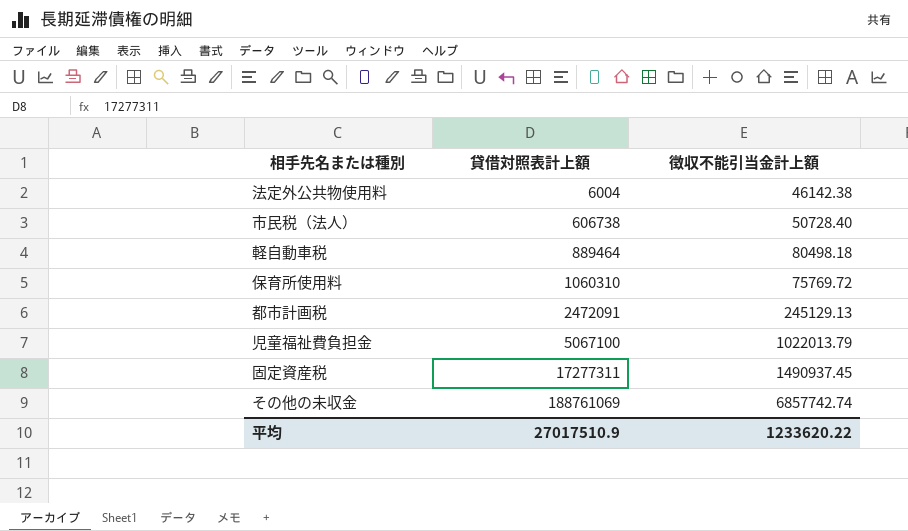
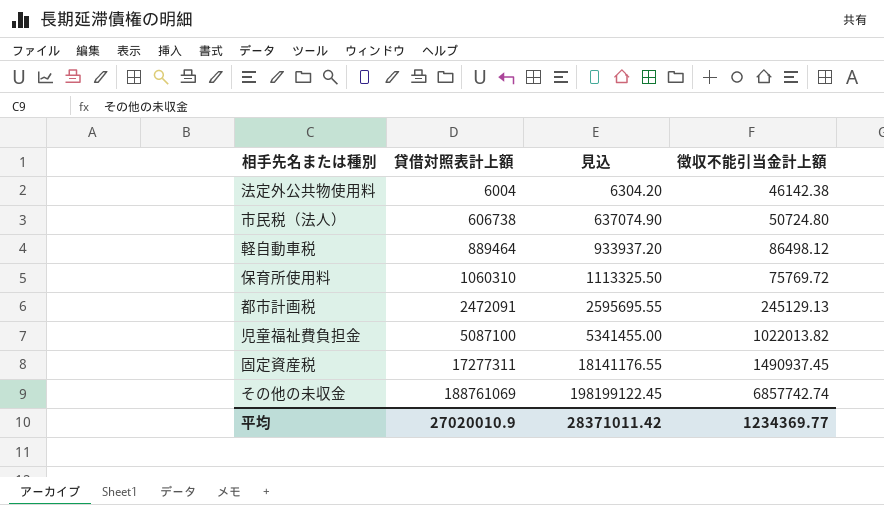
column 見込 | formula: none -> [貸借対照表計上額] * 1.05
市民税（法人） | 徴収不能引当金計上額: 50728.40 -> 50724.80
軽自動車税 | 徴収不能引当金計上額: 80498.18 -> 86498.12
児童福祉費負担金 | 貸借対照表計上額: 5067100 -> 5087100
児童福祉費負担金 | 徴収不能引当金計上額: 1022013.79 -> 1022013.82
平均 | 貸借対照表計上額: 27017510.9 -> 27020010.9
平均 | 徴収不能引当金計上額: 1233620.22 -> 1234369.77

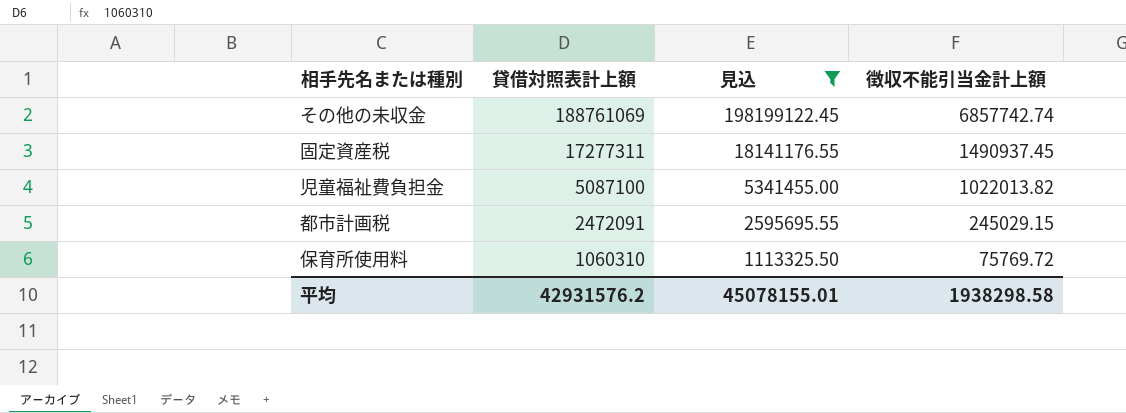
filter: none -> 見込 >= 1113325.50
row order: 貸借対照表計上額 ascending -> 貸借対照表計上額 descending
都市計画税 | 徴収不能引当金計上額: 245129.13 -> 245029.15
平均 | 貸借対照表計上額: 27020010.9 -> 42931576.2
平均 | 見込: 28371011.42 -> 45078155.01
平均 | 徴収不能引当金計上額: 1234369.77 -> 1938298.58

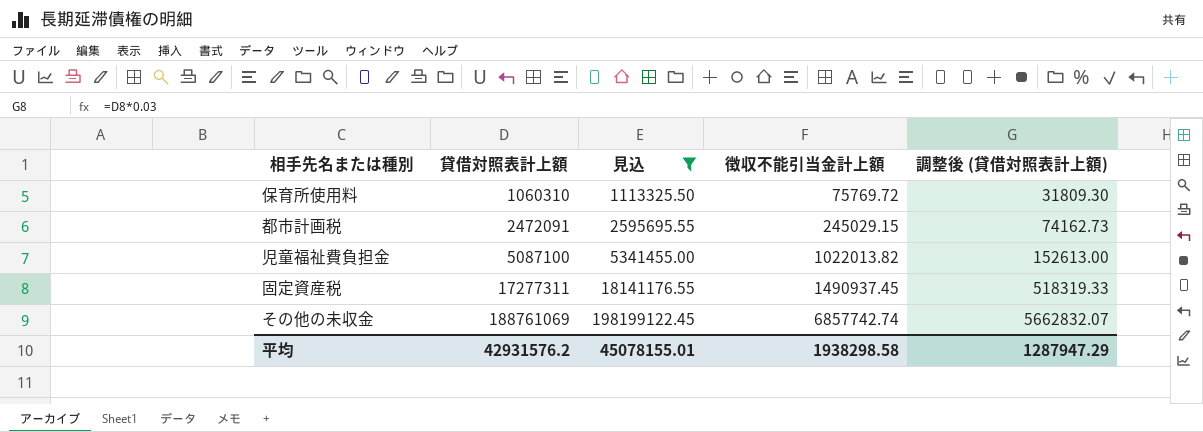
row order: 貸借対照表計上額 descending -> 貸借対照表計上額 ascending
column 調整後 (貸借対照表計上額) | formula: none -> [貸借対照表計上額] * 0.03

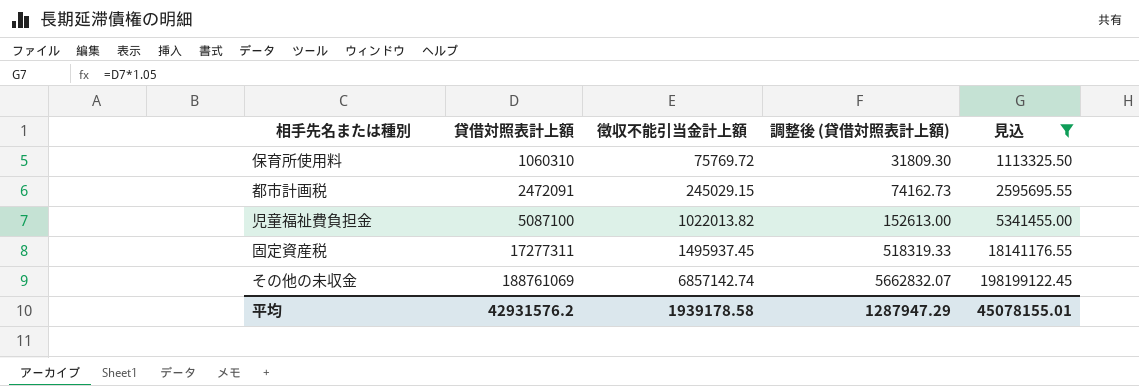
column 見込 | position: 3 -> 5
固定資産税 | 徴収不能引当金計上額: 1490937.45 -> 1495937.45
その他の未収金 | 徴収不能引当金計上額: 6857742.74 -> 6857142.74
平均 | 徴収不能引当金計上額: 1938298.58 -> 1939178.58

